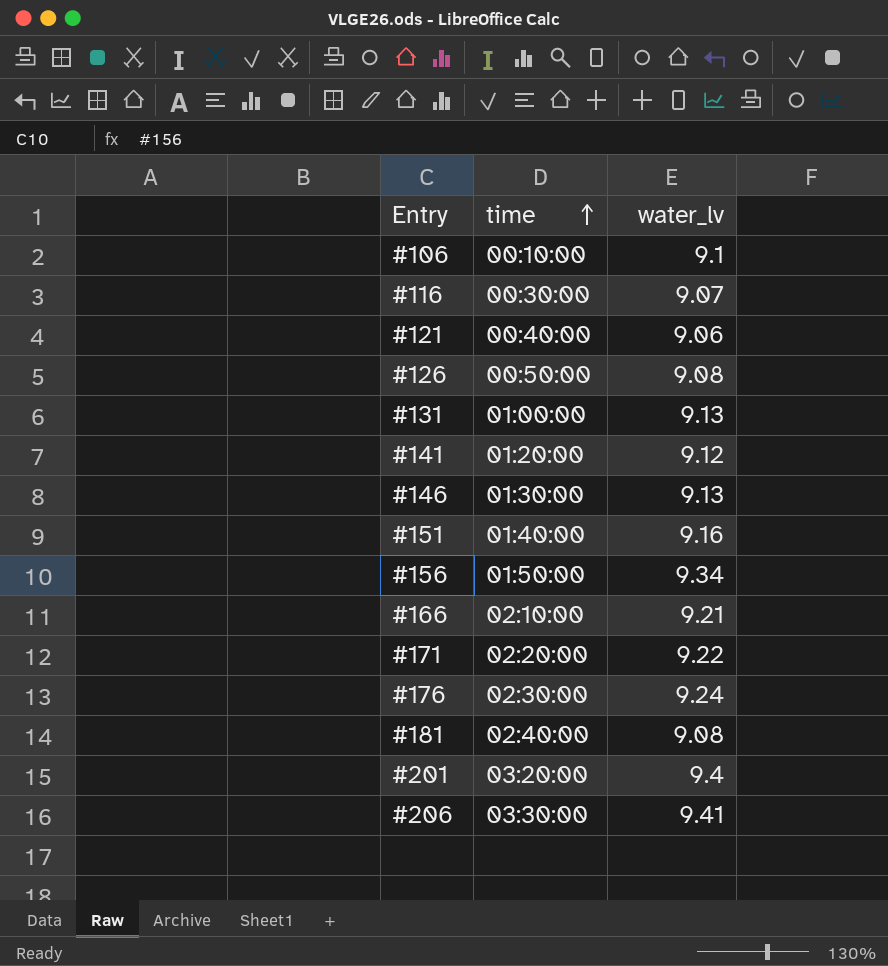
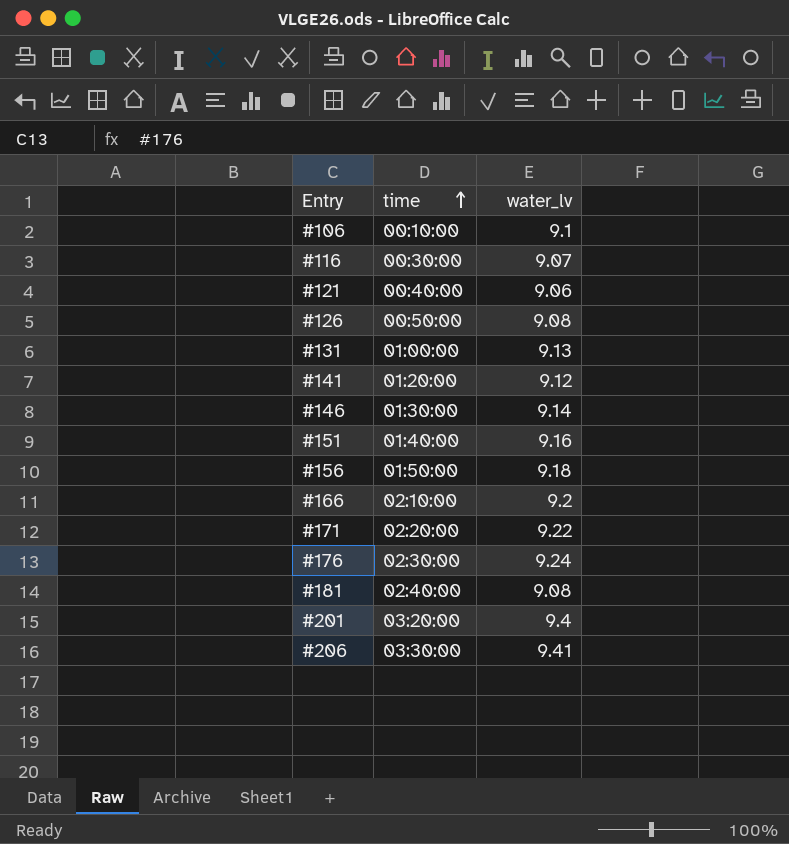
#146 | water_lv: 9.13 -> 9.14
#156 | water_lv: 9.34 -> 9.18
#166 | water_lv: 9.21 -> 9.2

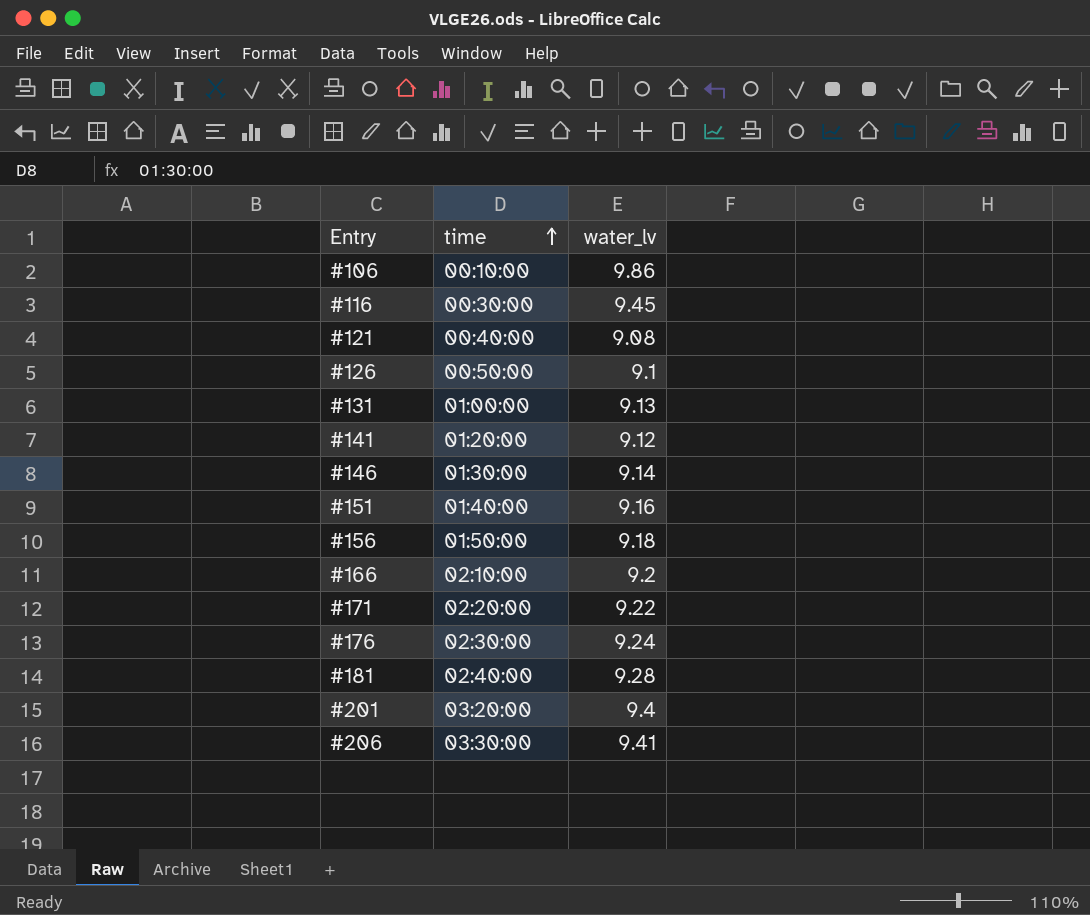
#106 | water_lv: 9.1 -> 9.86
#116 | water_lv: 9.07 -> 9.45
#121 | water_lv: 9.06 -> 9.08
#126 | water_lv: 9.08 -> 9.1
#181 | water_lv: 9.08 -> 9.28

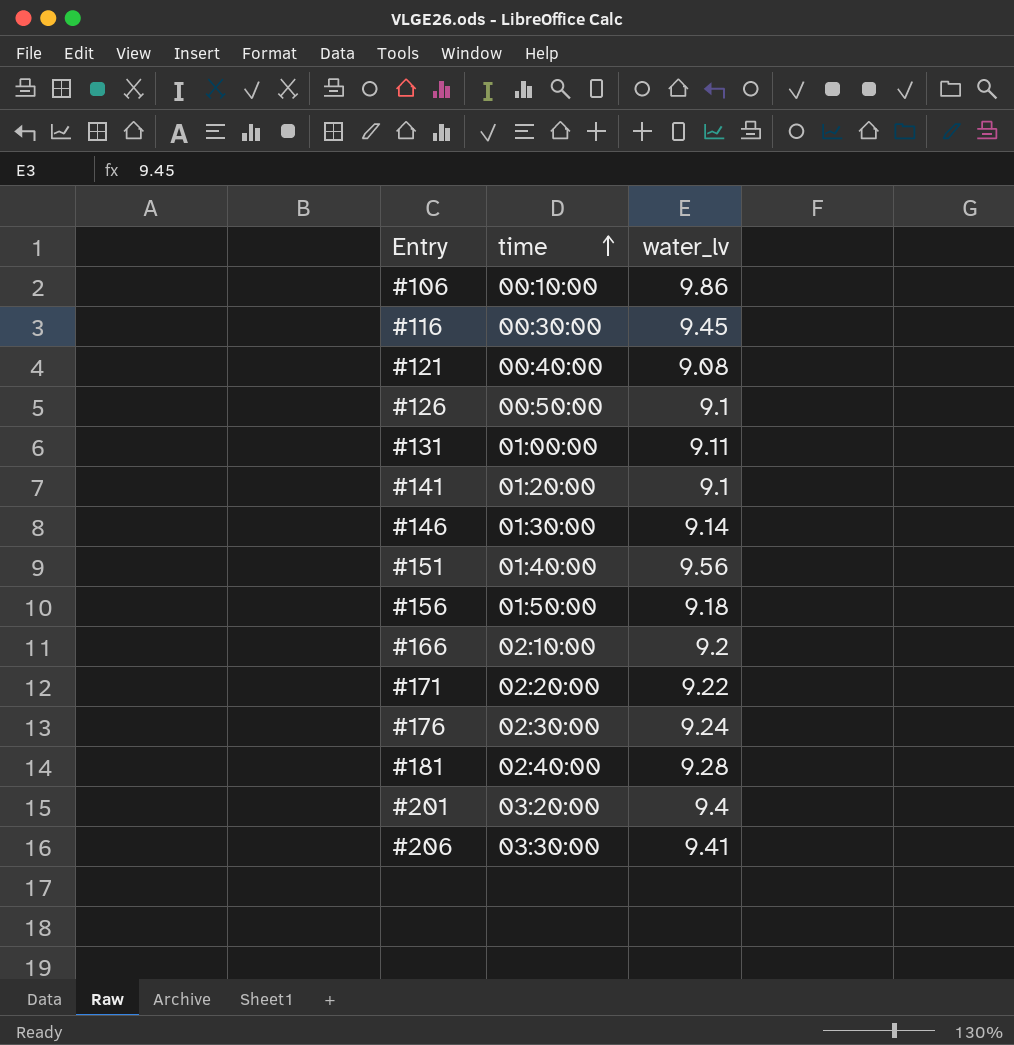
#131 | water_lv: 9.13 -> 9.11
#141 | water_lv: 9.12 -> 9.1
#151 | water_lv: 9.16 -> 9.56

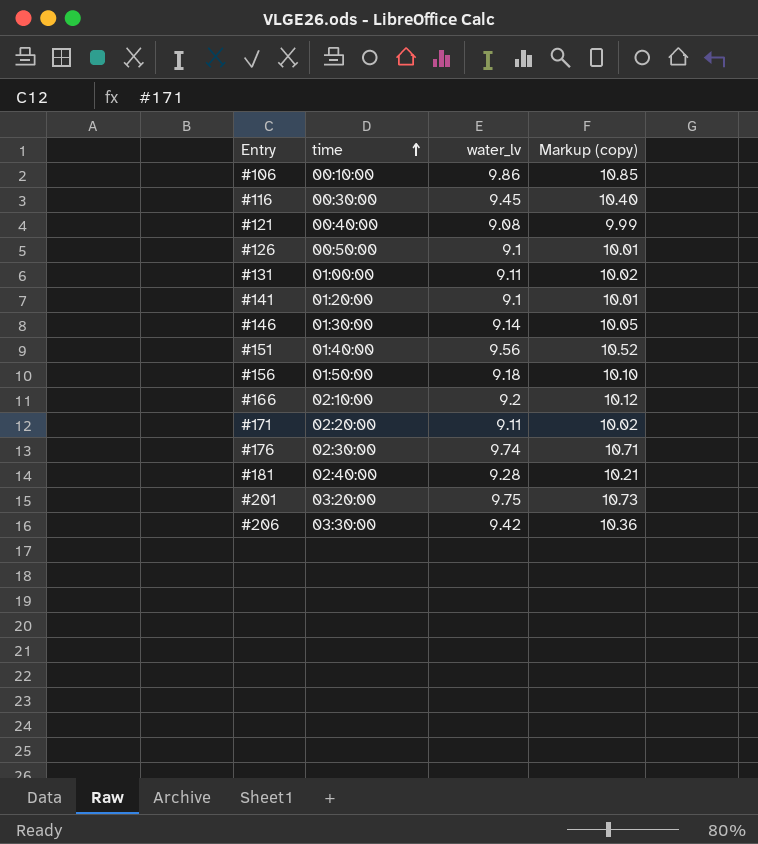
column Markup (copy) | formula: none -> [water_lv] * 1.1
#171 | water_lv: 9.22 -> 9.11
#176 | water_lv: 9.24 -> 9.74
#201 | water_lv: 9.4 -> 9.75
#206 | water_lv: 9.41 -> 9.42

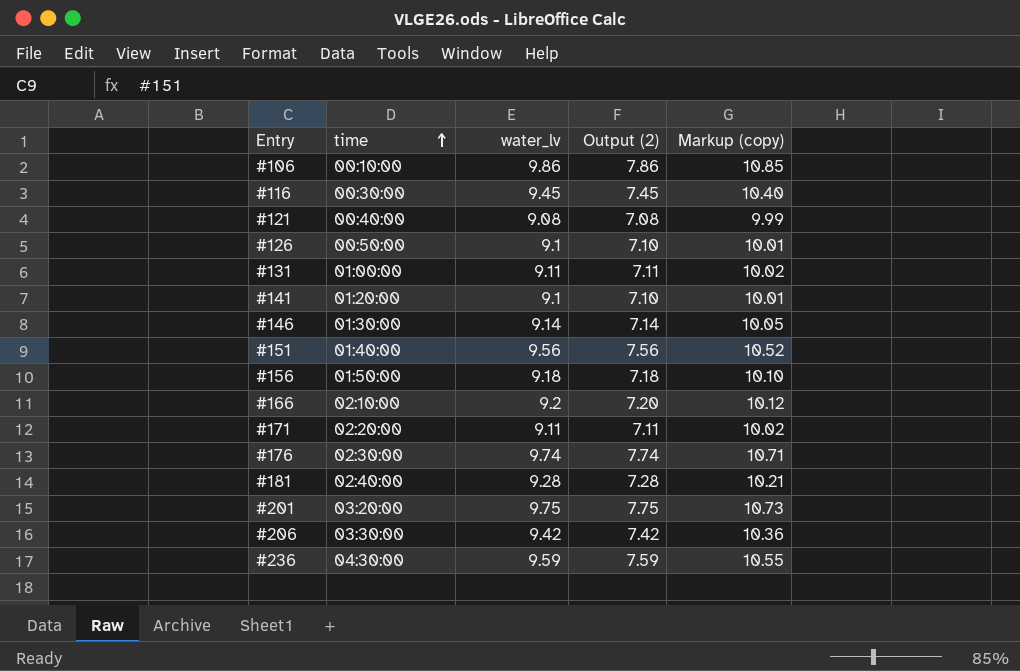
column Output (2) | formula: none -> [water_lv] - 2
row #236: none -> 04:30:00 | 9.59 | 7.59 | 10.55

